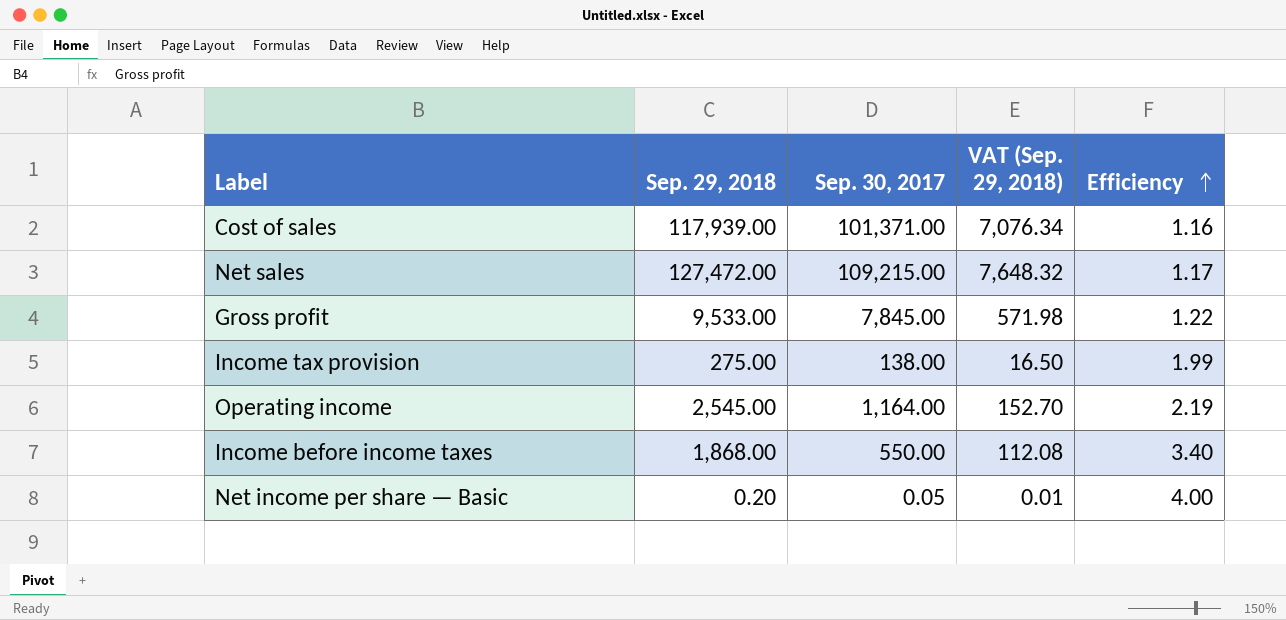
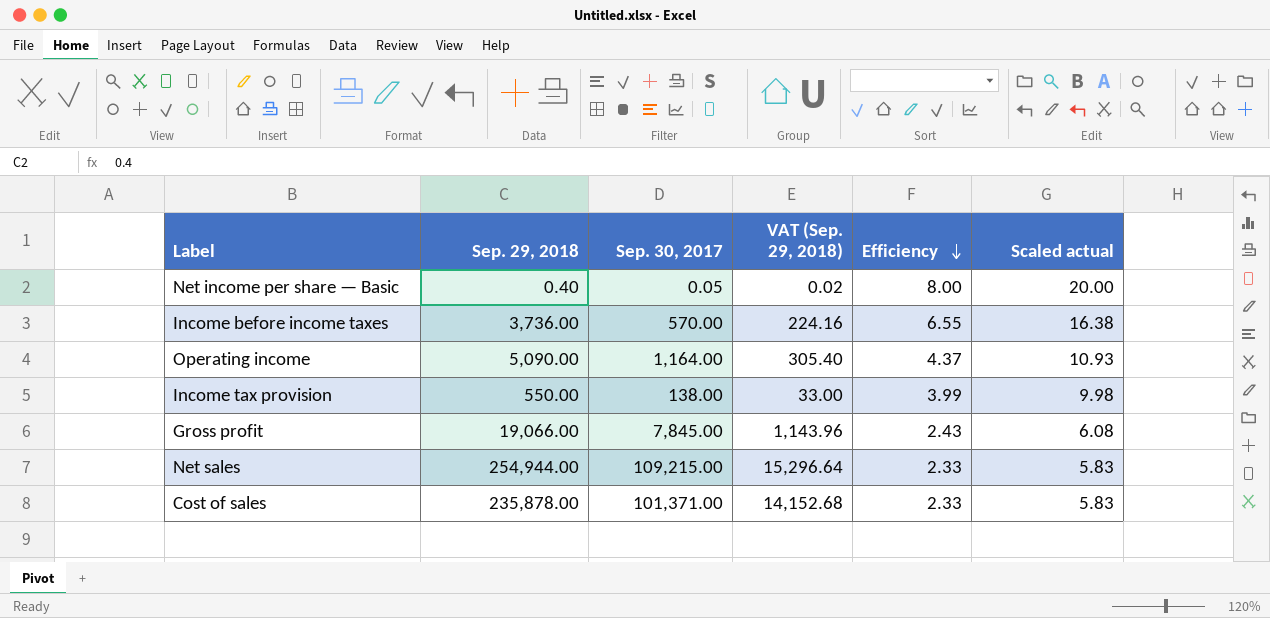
row order: Efficiency ascending -> Efficiency descending
column Scaled actual | formula: none -> [Efficiency] * 2.5
Net income per share — Basic | Sep. 29, 2018: 0.20 -> 0.40
Net income per share — Basic | VAT (Sep. 29, 2018): 0.01 -> 0.02
Net income per share — Basic | Efficiency: 4.00 -> 8.00
Income before income taxes | Sep. 29, 2018: 1,868.00 -> 3,736.00
Income before income taxes | Sep. 30, 2017: 550.00 -> 570.00
Income before income taxes | VAT (Sep. 29, 2018): 112.08 -> 224.16
Income before income taxes | Efficiency: 3.40 -> 6.55
Operating income | Sep. 29, 2018: 2,545.00 -> 5,090.00
Operating income | VAT (Sep. 29, 2018): 152.70 -> 305.40
Operating income | Efficiency: 2.19 -> 4.37
Income tax provision | Sep. 29, 2018: 275.00 -> 550.00
Income tax provision | VAT (Sep. 29, 2018): 16.50 -> 33.00
Income tax provision | Efficiency: 1.99 -> 3.99
Gross profit | Sep. 29, 2018: 9,533.00 -> 19,066.00
Gross profit | VAT (Sep. 29, 2018): 571.98 -> 1,143.96
Gross profit | Efficiency: 1.22 -> 2.43
Net sales | Sep. 29, 2018: 127,472.00 -> 254,944.00
Net sales | VAT (Sep. 29, 2018): 7,648.32 -> 15,296.64
Net sales | Efficiency: 1.17 -> 2.33
Cost of sales | Sep. 29, 2018: 117,939.00 -> 235,878.00
Cost of sales | VAT (Sep. 29, 2018): 7,076.34 -> 14,152.68
Cost of sales | Efficiency: 1.16 -> 2.33

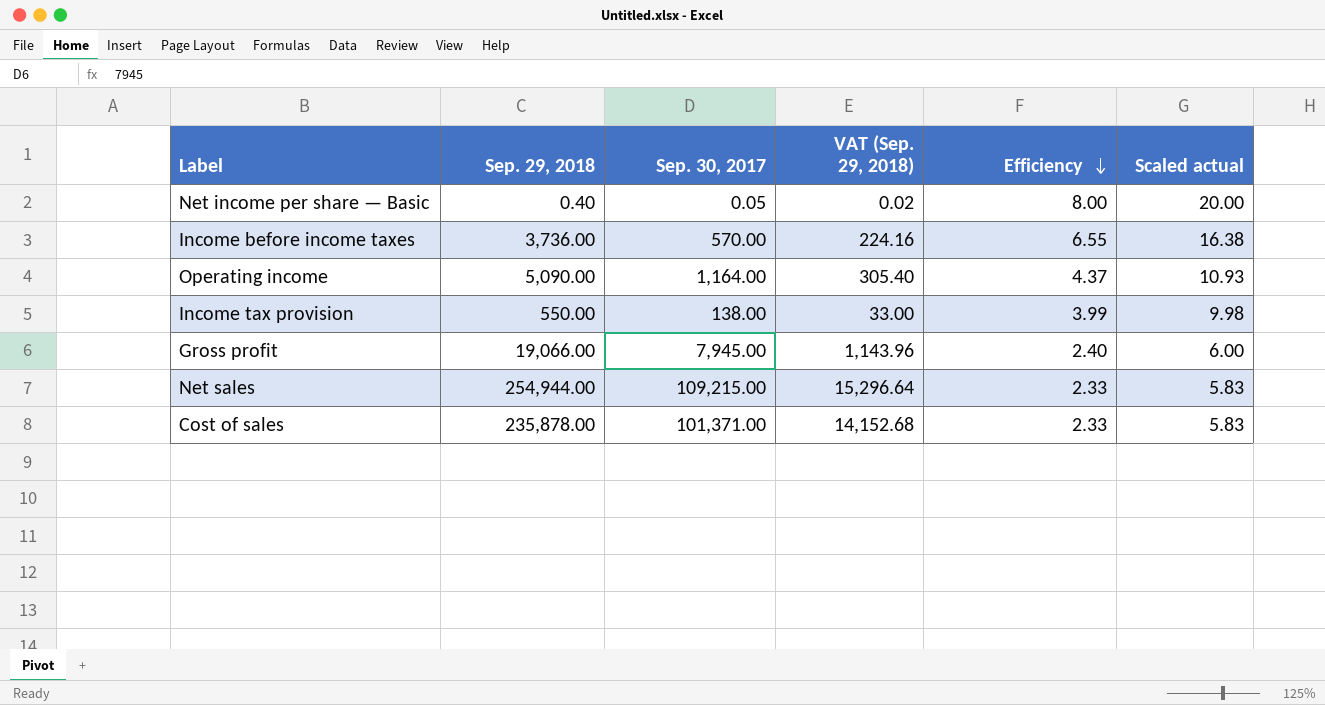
Gross profit | Sep. 30, 2017: 7,845.00 -> 7,945.00
Gross profit | Efficiency: 2.43 -> 2.40
Gross profit | Scaled actual: 6.08 -> 6.00

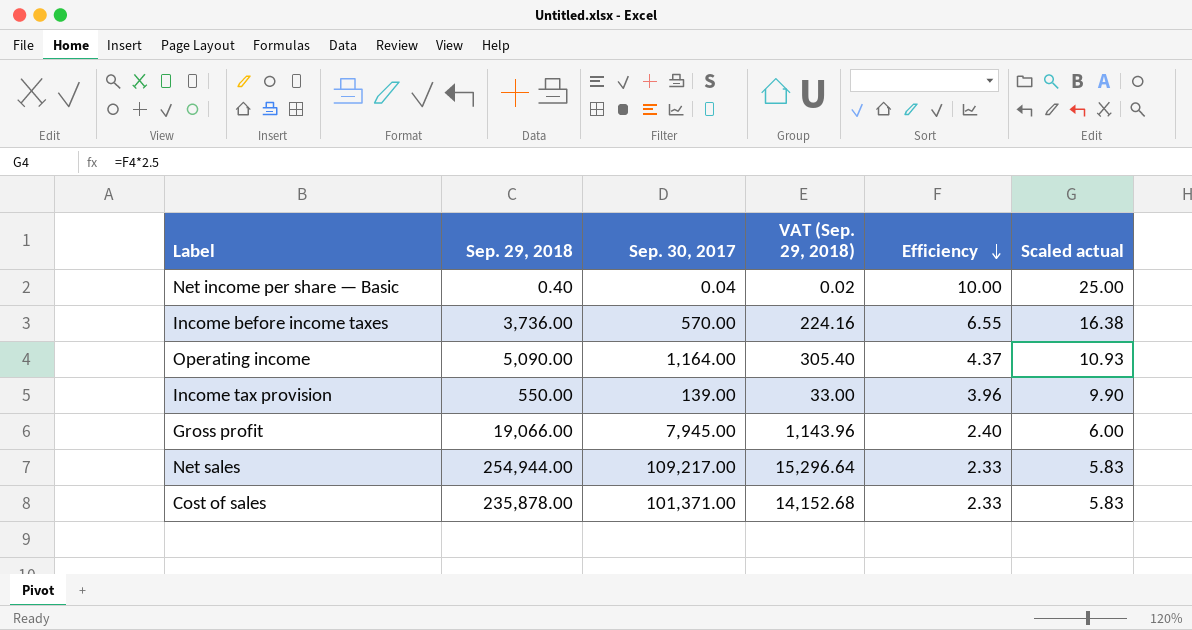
Net income per share — Basic | Sep. 30, 2017: 0.05 -> 0.04
Net income per share — Basic | Efficiency: 8.00 -> 10.00
Net income per share — Basic | Scaled actual: 20.00 -> 25.00
Income tax provision | Sep. 30, 2017: 138.00 -> 139.00
Income tax provision | Efficiency: 3.99 -> 3.96
Income tax provision | Scaled actual: 9.98 -> 9.90
Net sales | Sep. 30, 2017: 109,215.00 -> 109,217.00

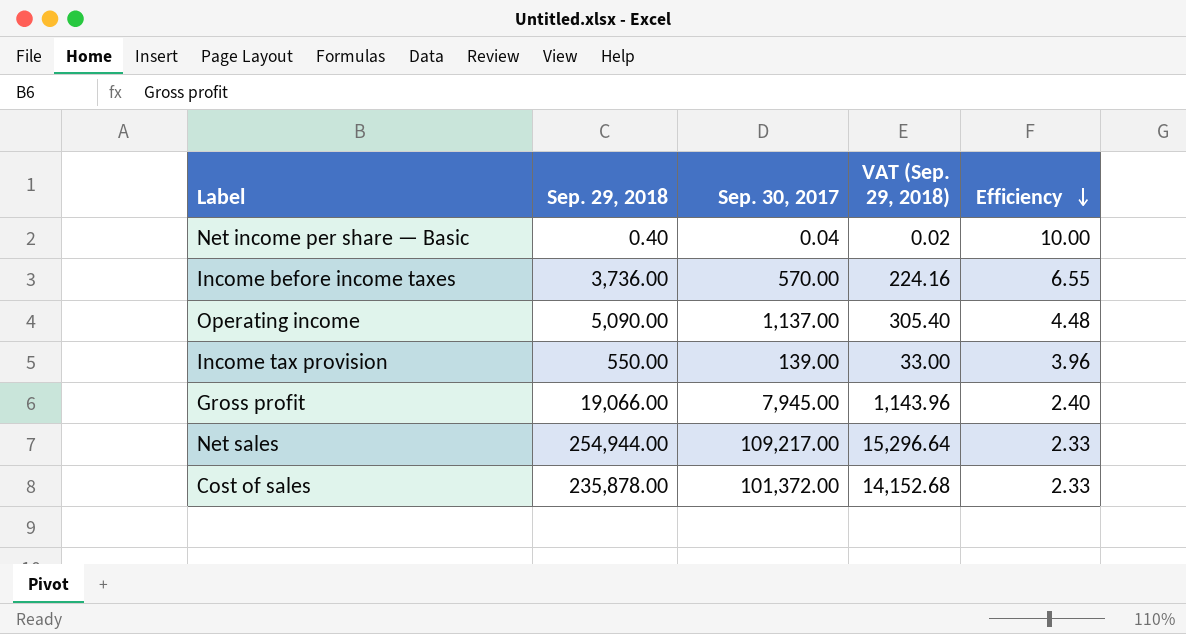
column Scaled actual | formula: [Efficiency] * 2.5 -> none
Operating income | Sep. 30, 2017: 1,164.00 -> 1,137.00
Operating income | Efficiency: 4.37 -> 4.48
Cost of sales | Sep. 30, 2017: 101,371.00 -> 101,372.00

